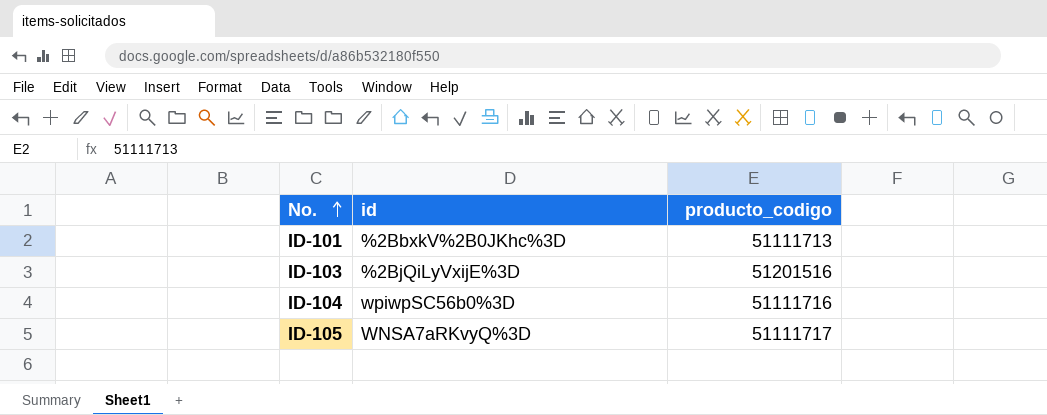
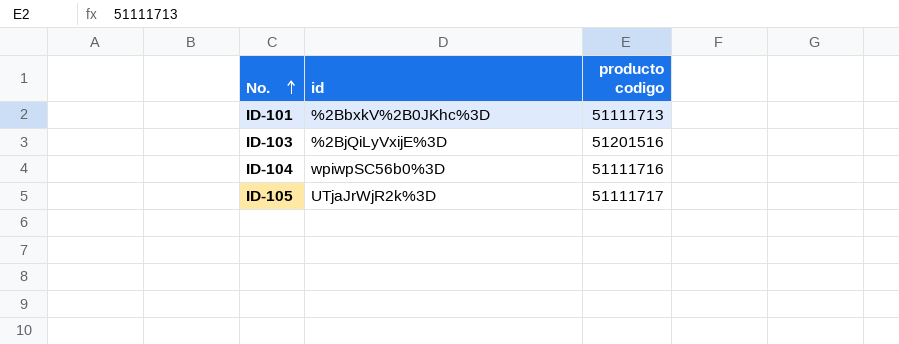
column name: producto_codigo -> producto codigo
ID-105 | id: WNSA7aRKvyQ%3D -> UTjaJrWjR2k%3D

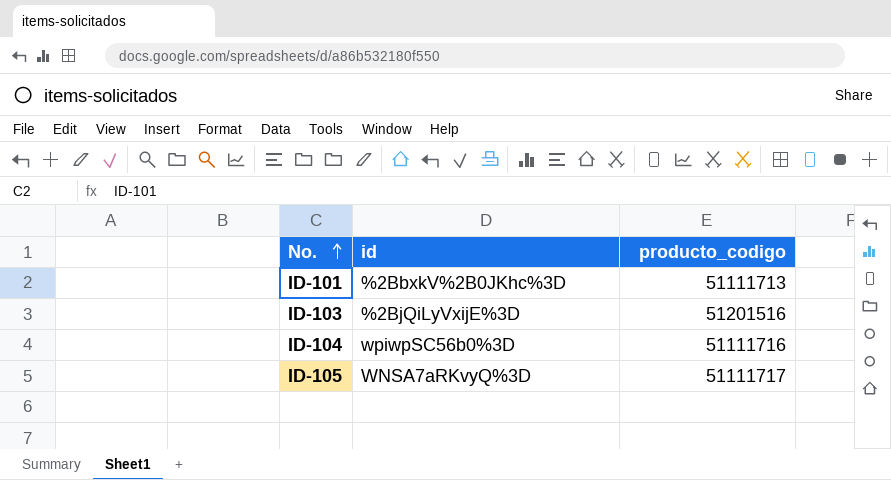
column name: producto codigo -> producto_codigo
ID-105 | id: UTjaJrWjR2k%3D -> WNSA7aRKvyQ%3D

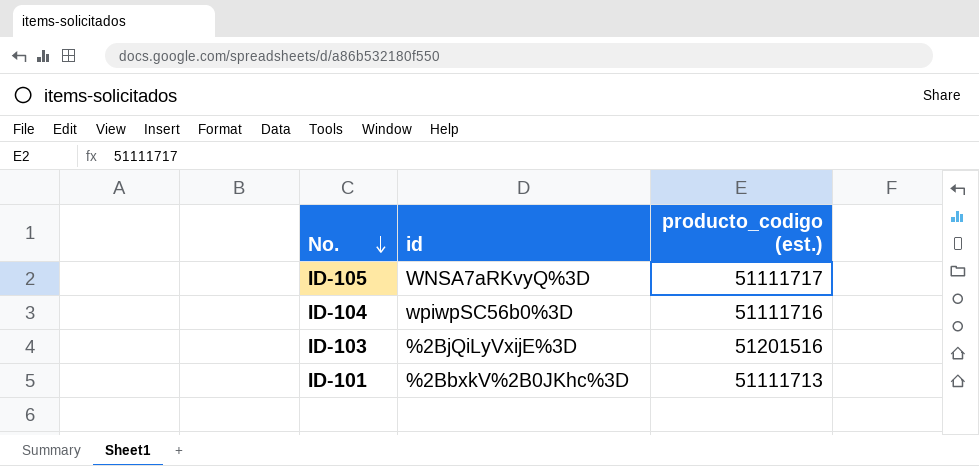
row order: No. ascending -> No. descending
column name: producto_codigo -> producto_codigo (est.)

